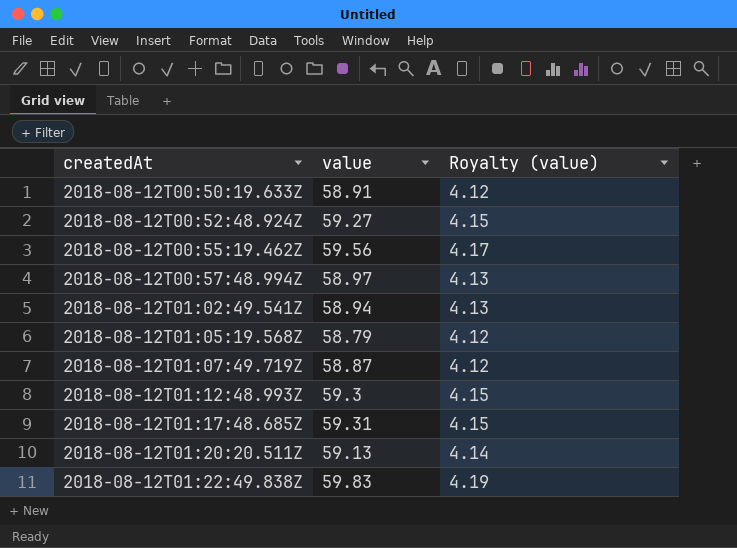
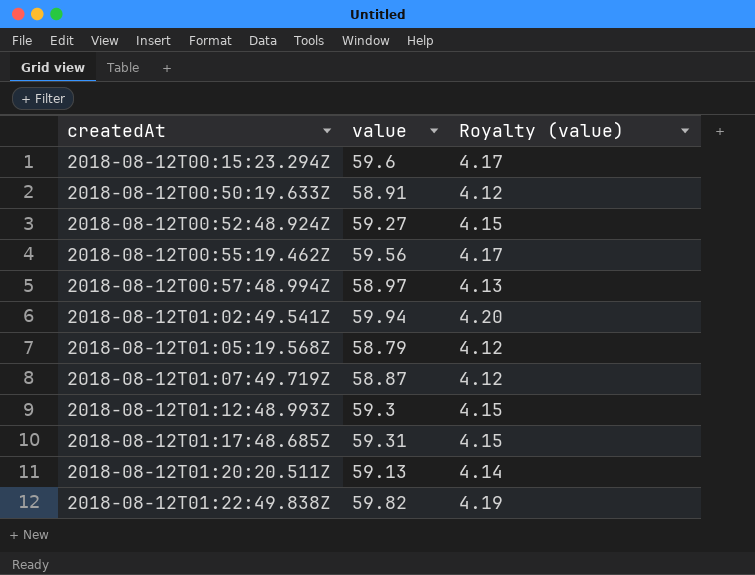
row 2018-08-12T00:15:23.294Z: none -> 59.6 | 4.17
2018-08-12T01:02:49.541Z | value: 58.94 -> 59.94
2018-08-12T01:02:49.541Z | Royalty (value): 4.13 -> 4.20
2018-08-12T01:22:49.838Z | value: 59.83 -> 59.82

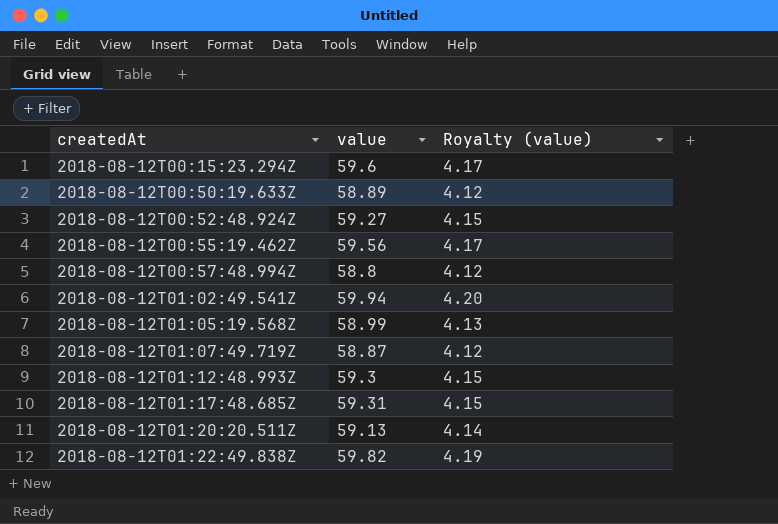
2018-08-12T00:50:19.633Z | value: 58.91 -> 58.89
2018-08-12T00:57:48.994Z | value: 58.97 -> 58.8
2018-08-12T00:57:48.994Z | Royalty (value): 4.13 -> 4.12
2018-08-12T01:05:19.568Z | value: 58.79 -> 58.99
2018-08-12T01:05:19.568Z | Royalty (value): 4.12 -> 4.13

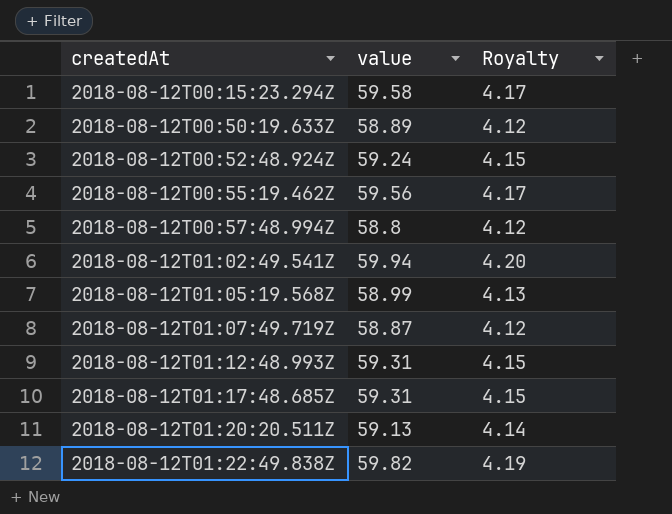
column name: Royalty (value) -> Royalty
2018-08-12T00:15:23.294Z | value: 59.6 -> 59.58
2018-08-12T00:52:48.924Z | value: 59.27 -> 59.24
2018-08-12T01:12:48.993Z | value: 59.3 -> 59.31

